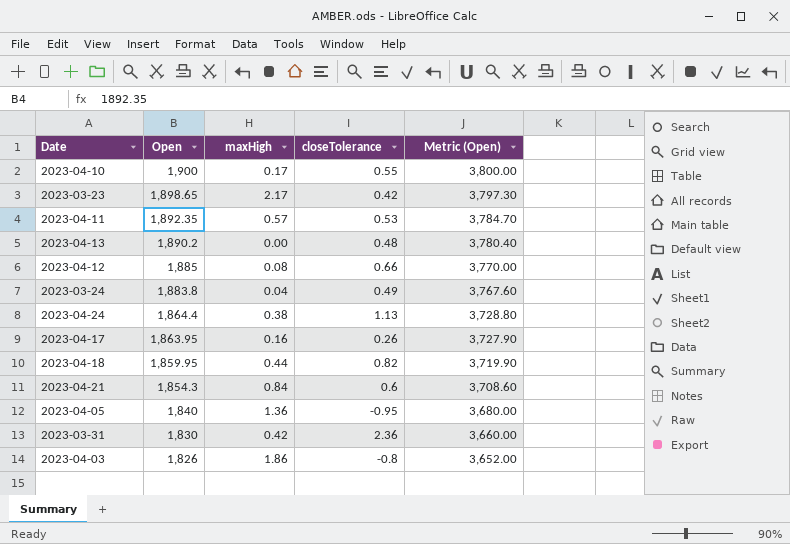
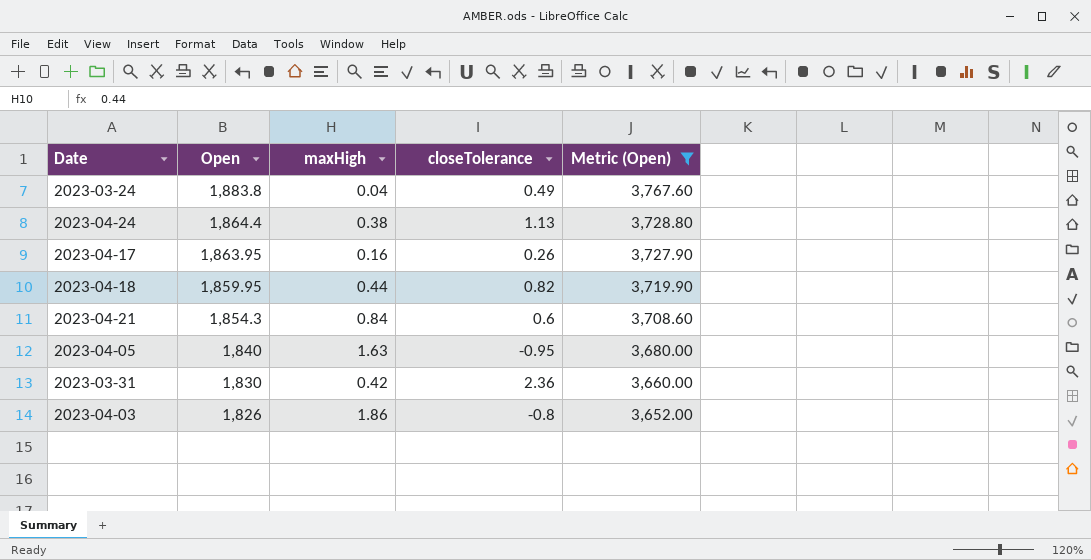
filter: none -> Metric (Open) <= 3,767.60
2023-04-05 | maxHigh: 1.36 -> 1.63

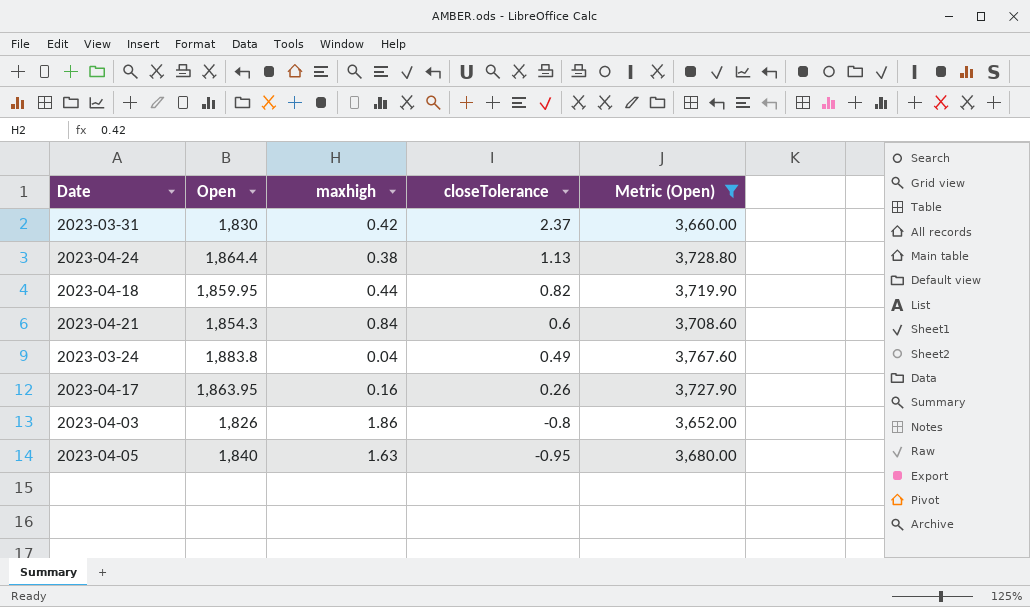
row order: Open descending -> closeTolerance descending
column name: maxHigh -> maxhigh
2023-03-31 | closeTolerance: 2.36 -> 2.37

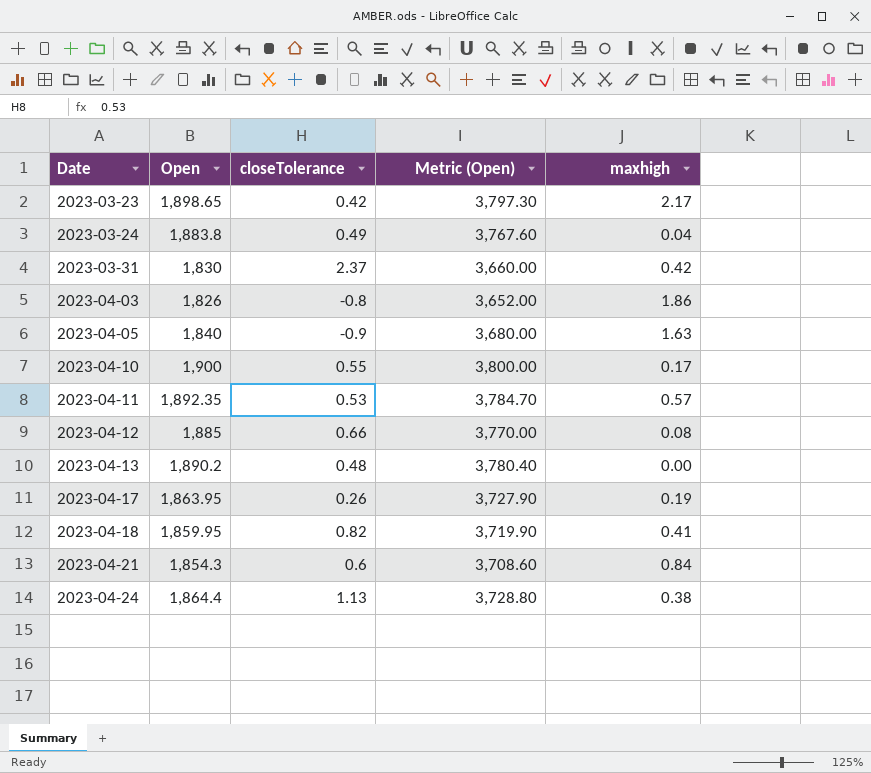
filter: Metric (Open) <= 3,767.60 -> none
row order: closeTolerance descending -> Date ascending
column maxhigh | position: 3 -> 5
2023-04-05 | closeTolerance: -0.95 -> -0.9
2023-04-17 | maxhigh: 0.16 -> 0.19
2023-04-18 | maxhigh: 0.44 -> 0.41

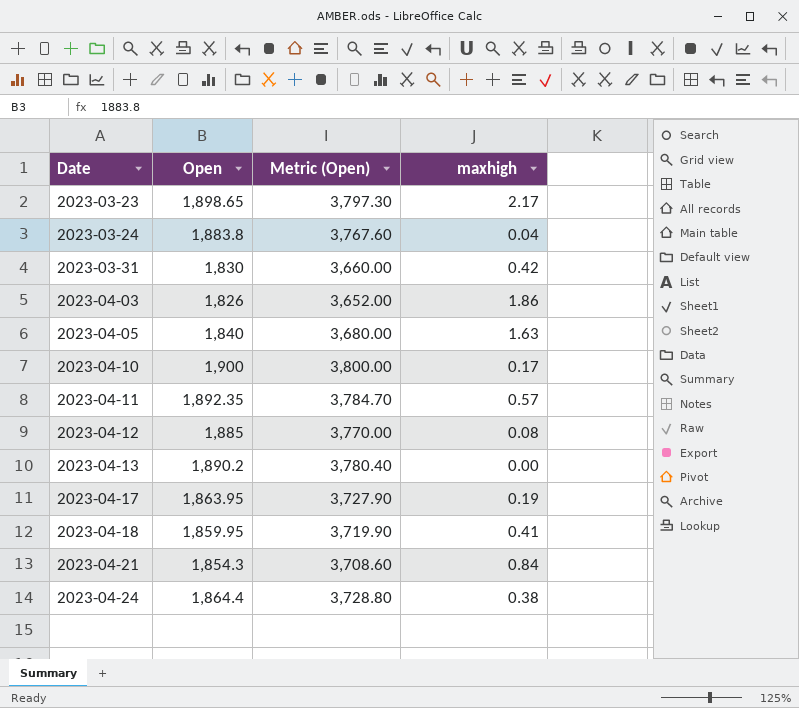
column closeTolerance | position: 3 -> none

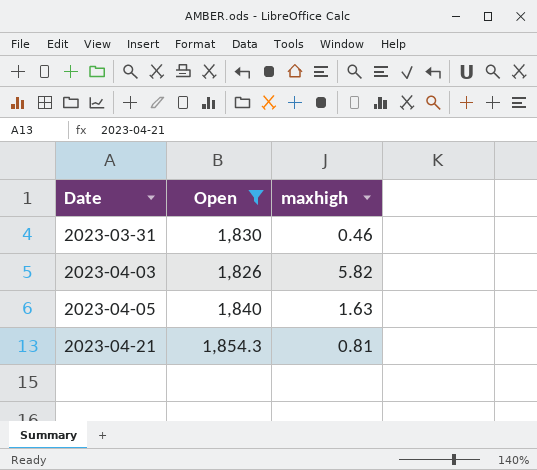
filter: none -> Open <= 1,854.3
column Metric (Open) | formula: [Open] * 2 -> none
2023-03-31 | maxhigh: 0.42 -> 0.46
2023-04-03 | maxhigh: 1.86 -> 5.82
2023-04-21 | maxhigh: 0.84 -> 0.81

